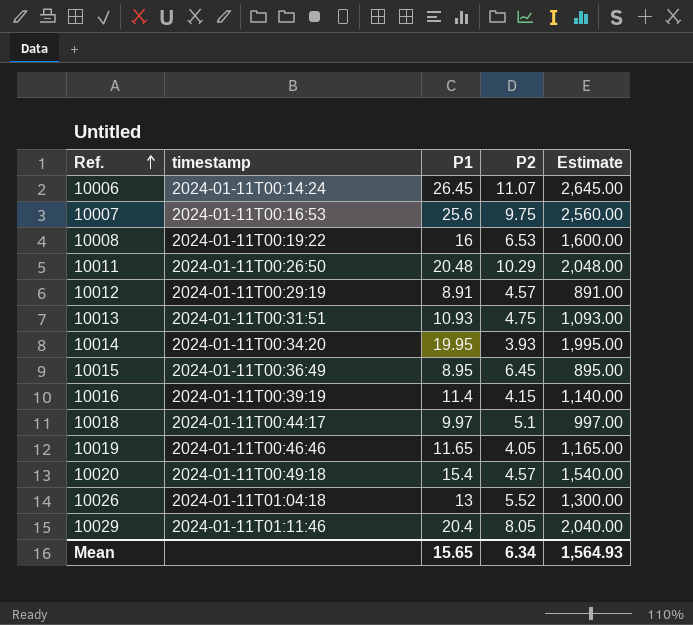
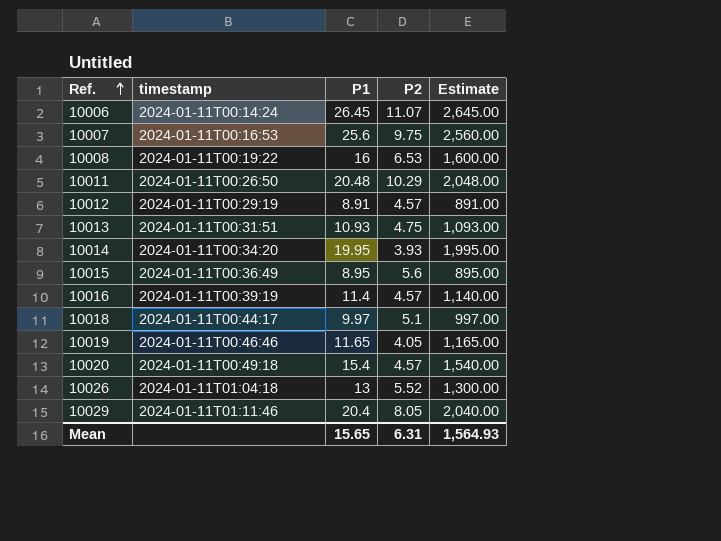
10015 | P2: 6.45 -> 5.6
10016 | P2: 4.15 -> 4.57
Mean | P2: 6.34 -> 6.31

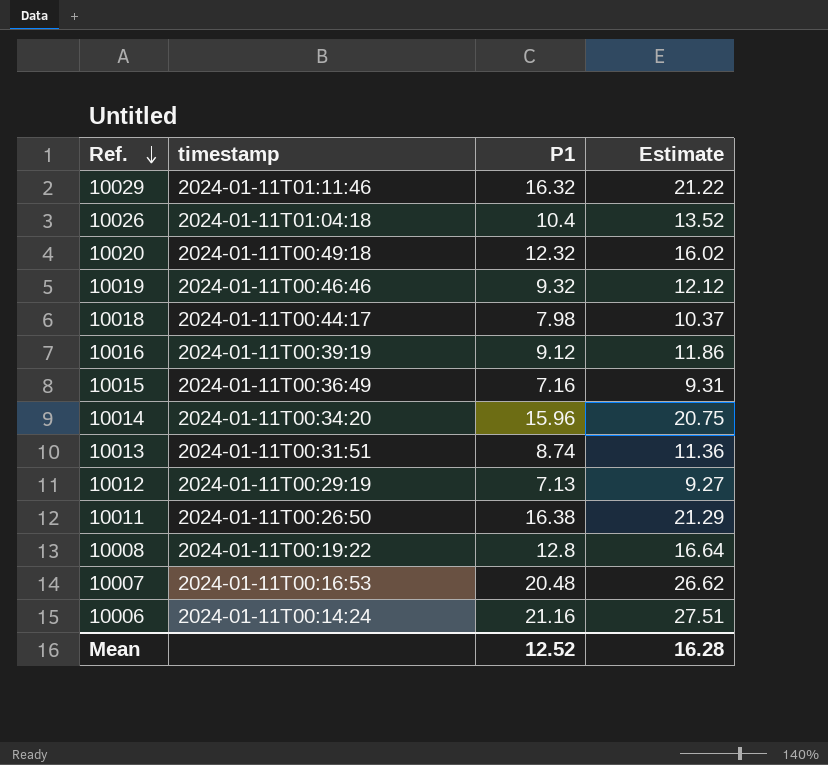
row order: Ref. ascending -> Ref. descending
column P2 | position: 4 -> none
column Estimate | formula: [P1] * 100 -> [P1] * 1.3
10029 | P1: 20.4 -> 16.32
10026 | P1: 13 -> 10.4
10020 | P1: 15.4 -> 12.32
10019 | P1: 11.65 -> 9.32
10018 | P1: 9.97 -> 7.98
10016 | P1: 11.4 -> 9.12
10015 | P1: 8.95 -> 7.16
10014 | P1: 19.95 -> 15.96
10013 | P1: 10.93 -> 8.74
10012 | P1: 8.91 -> 7.13
10011 | P1: 20.48 -> 16.38
10008 | P1: 16 -> 12.8
10007 | P1: 25.6 -> 20.48
10006 | P1: 26.45 -> 21.16
Mean | P1: 15.65 -> 12.52
Mean | Estimate: 1,564.93 -> 16.28

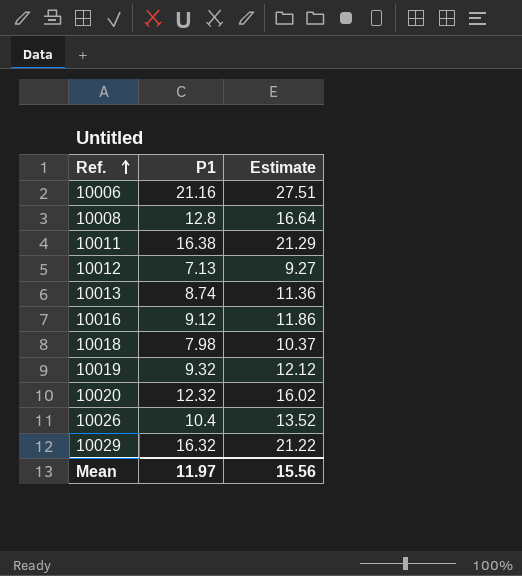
row order: Ref. descending -> Ref. ascending
column timestamp | position: 2 -> none
row 10015: 2024-01-11T00:36:49 | 7.16 | 9.31 -> none
row 10014: 2024-01-11T00:34:20 | 15.96 | 20.75 -> none
row 10007: 2024-01-11T00:16:53 | 20.48 | 26.62 -> none
Mean | P1: 12.52 -> 11.97
Mean | Estimate: 16.28 -> 15.56

